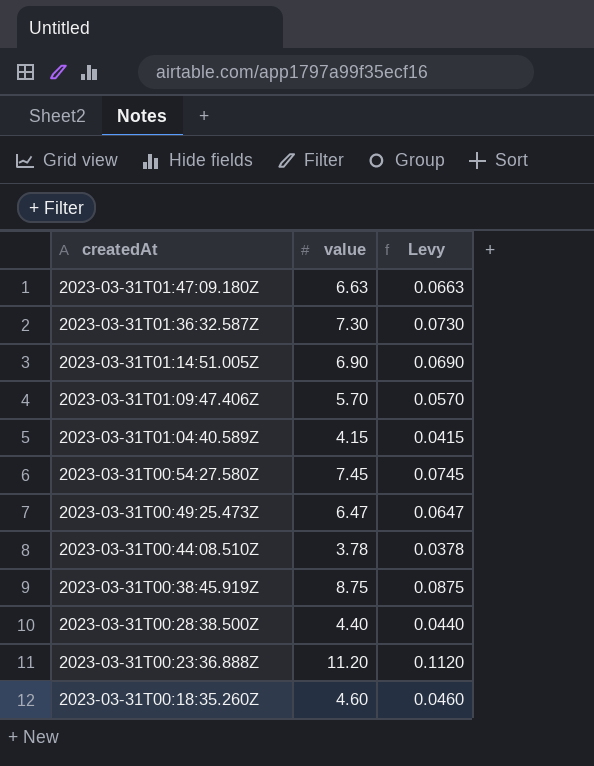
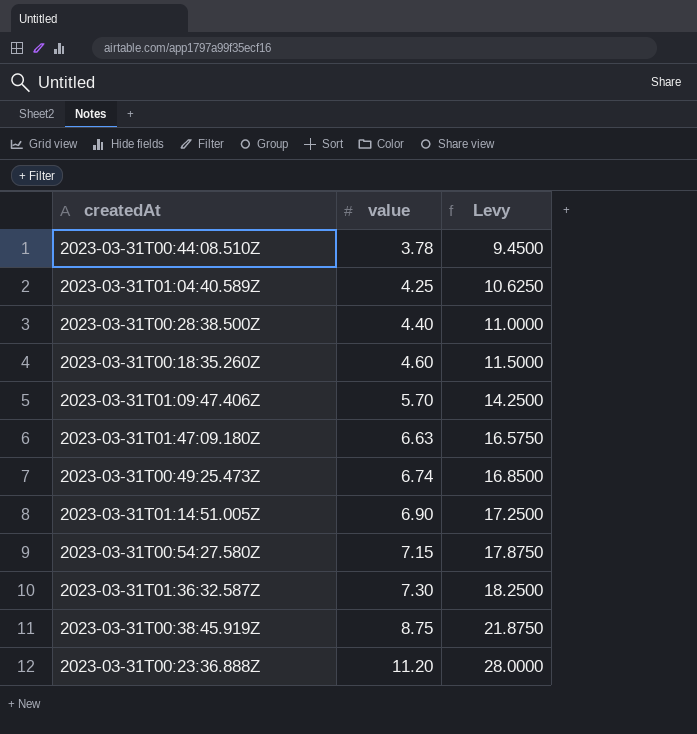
row order: createdAt descending -> value ascending
column Levy | formula: [value] * 0.01 -> [value] * 2.5
2023-03-31T01:04:40.589Z | value: 4.15 -> 4.25
2023-03-31T00:49:25.473Z | value: 6.47 -> 6.74
2023-03-31T00:54:27.580Z | value: 7.45 -> 7.15

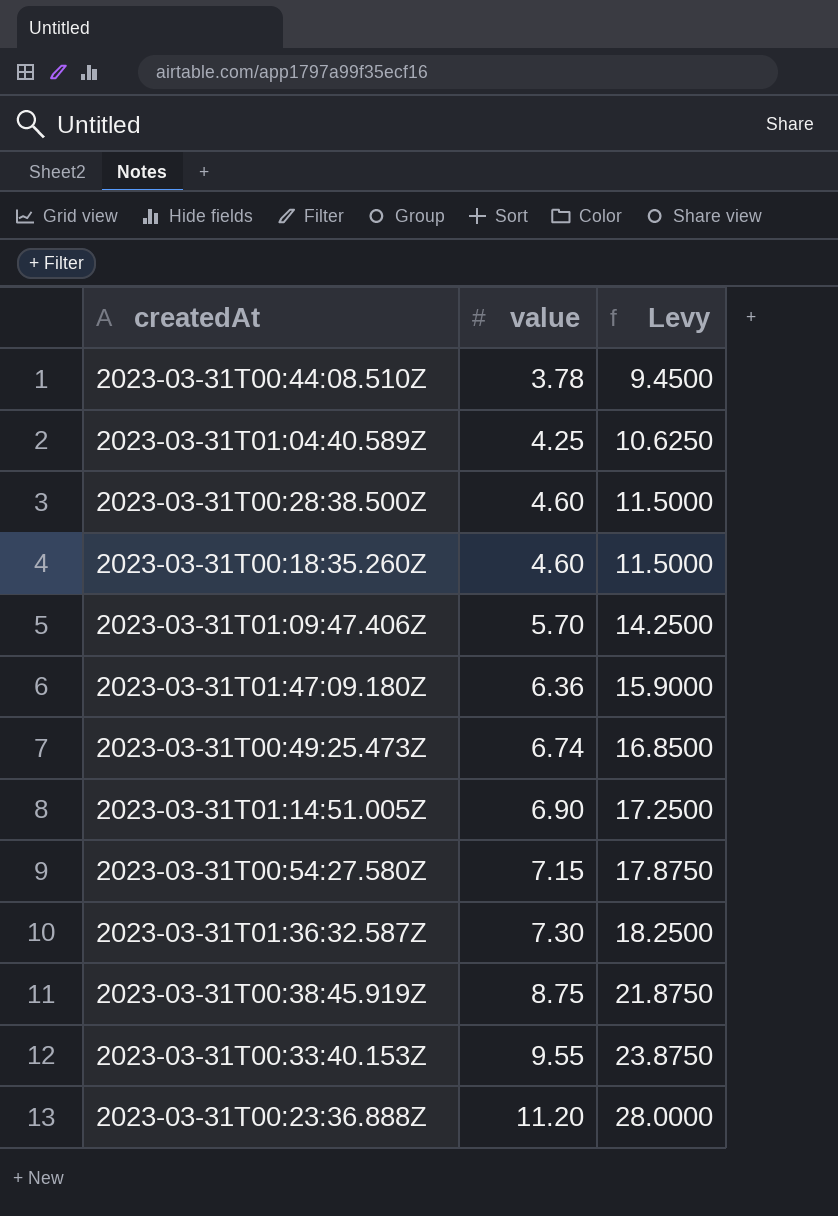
2023-03-31T00:28:38.500Z | value: 4.40 -> 4.60
2023-03-31T00:28:38.500Z | Levy: 11.0000 -> 11.5000
2023-03-31T01:47:09.180Z | value: 6.63 -> 6.36
2023-03-31T01:47:09.180Z | Levy: 16.5750 -> 15.9000
row 2023-03-31T00:33:40.153Z: none -> 9.55 | 23.8750

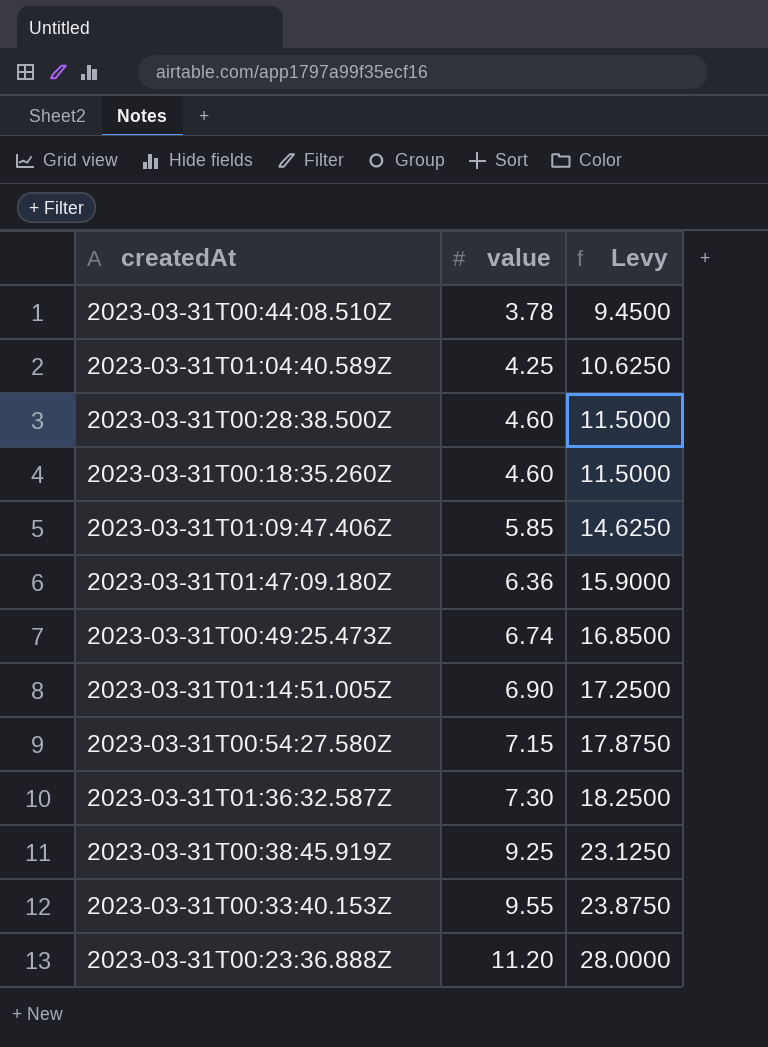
2023-03-31T01:09:47.406Z | value: 5.70 -> 5.85
2023-03-31T01:09:47.406Z | Levy: 14.2500 -> 14.6250
2023-03-31T00:38:45.919Z | value: 8.75 -> 9.25
2023-03-31T00:38:45.919Z | Levy: 21.8750 -> 23.1250

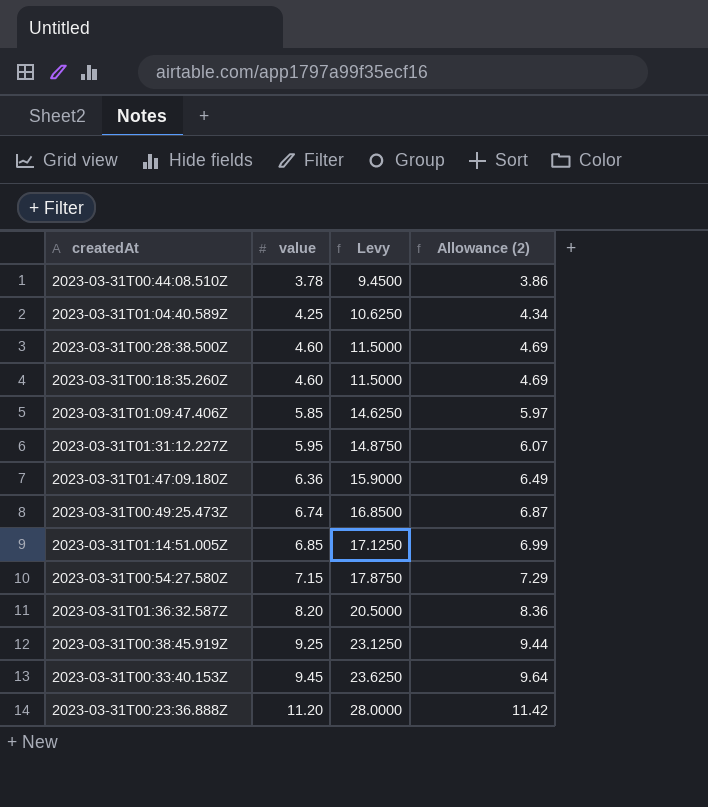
column Allowance (2) | formula: none -> [value] * 1.02
row 2023-03-31T01:31:12.227Z: none -> 5.95 | 14.8750 | 6.07
2023-03-31T01:14:51.005Z | value: 6.90 -> 6.85
2023-03-31T01:14:51.005Z | Levy: 17.2500 -> 17.1250
2023-03-31T01:36:32.587Z | value: 7.30 -> 8.20
2023-03-31T01:36:32.587Z | Levy: 18.2500 -> 20.5000
2023-03-31T00:33:40.153Z | value: 9.55 -> 9.45
2023-03-31T00:33:40.153Z | Levy: 23.8750 -> 23.6250

